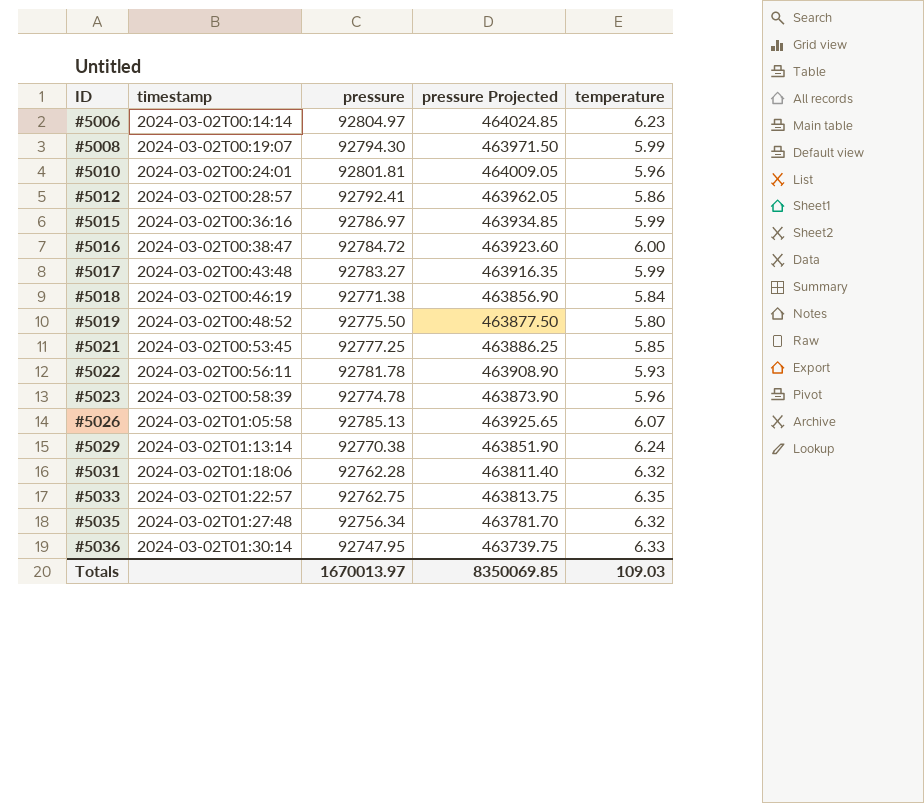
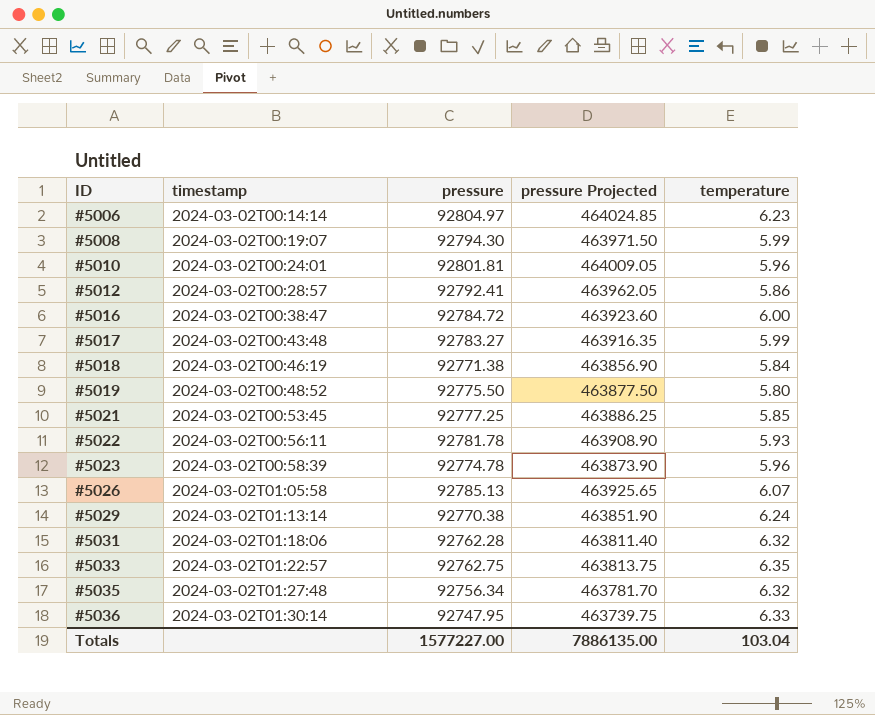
row #5015: 2024-03-02T00:36:16 | 92786.97 | 463934.85 | 5.99 -> none
Totals | pressure: 1670013.97 -> 1577227.00
Totals | pressure Projected: 8350069.85 -> 7886135.00
Totals | temperature: 109.03 -> 103.04

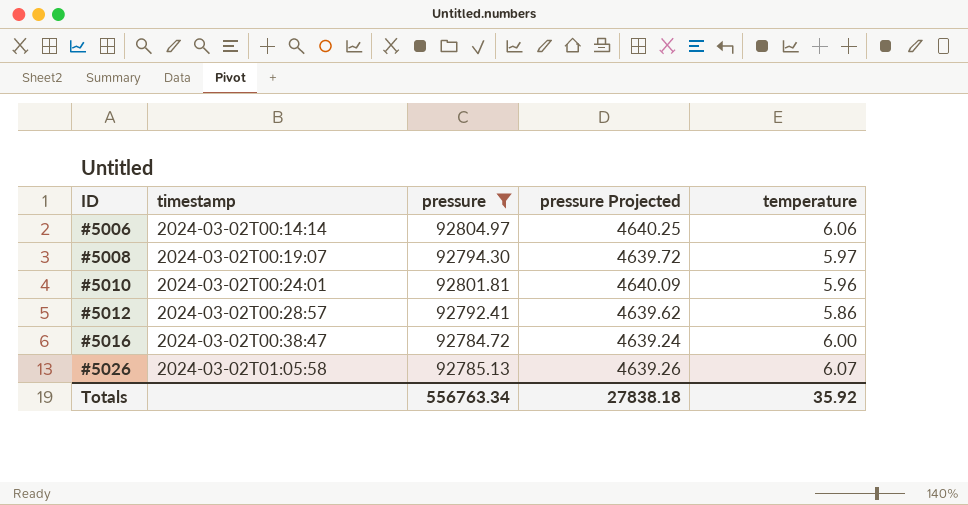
filter: none -> pressure >= 92784.72
column pressure Projected | formula: [pressure] * 5 -> [pressure] * 0.05
#5006 | temperature: 6.23 -> 6.06
#5008 | temperature: 5.99 -> 5.97
Totals | pressure: 1577227.00 -> 556763.34
Totals | pressure Projected: 7886135.00 -> 27838.18
Totals | temperature: 103.04 -> 35.92

